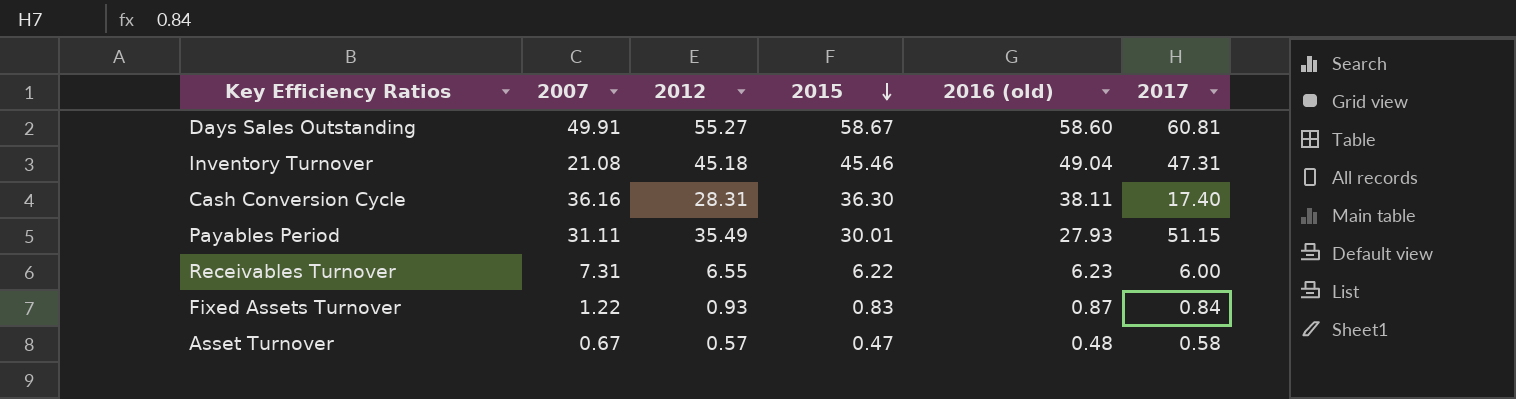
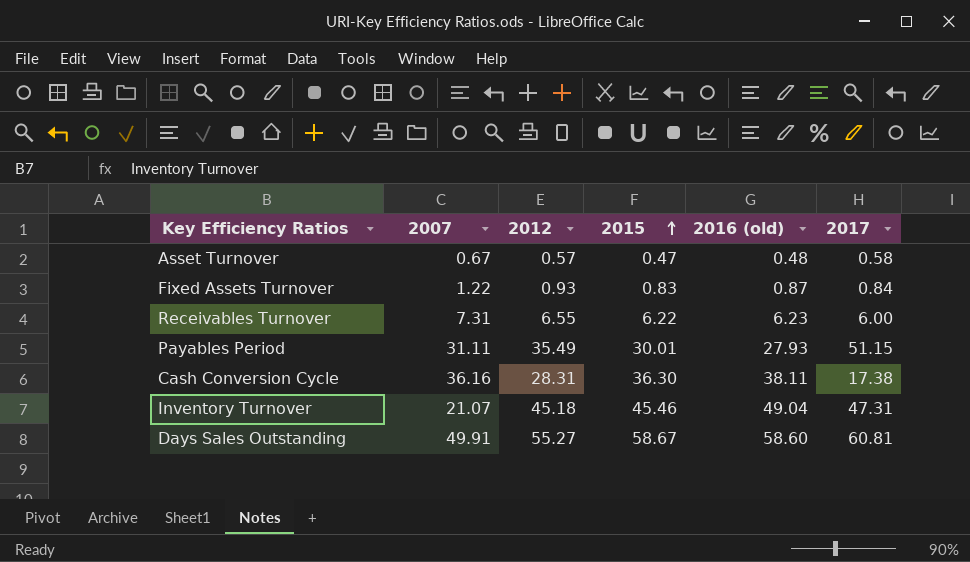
row order: 2015 descending -> 2015 ascending
Cash Conversion Cycle | 2017: 17.40 -> 17.38
Inventory Turnover | 2007: 21.08 -> 21.07

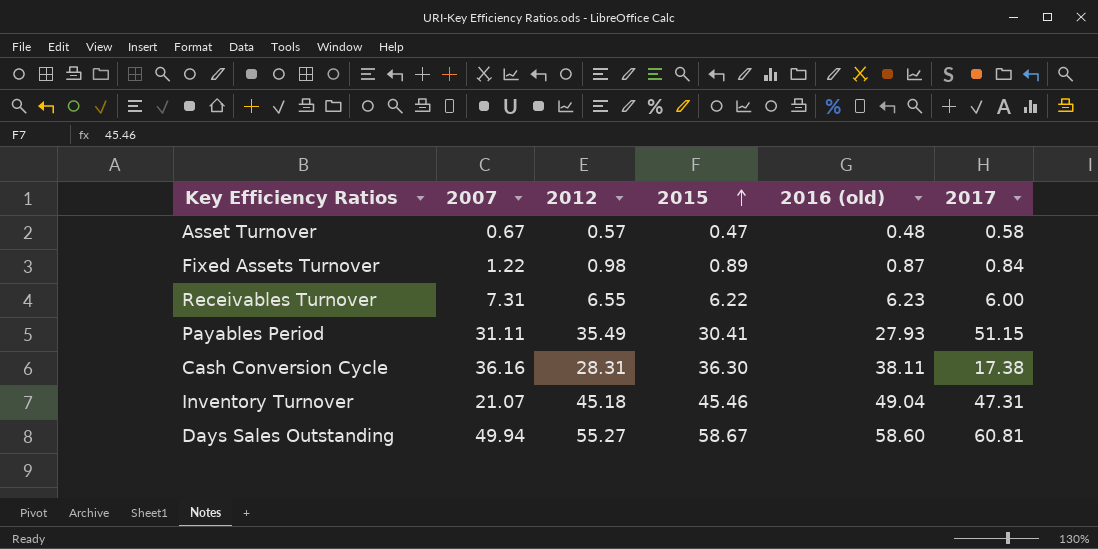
Fixed Assets Turnover | 2012: 0.93 -> 0.98
Fixed Assets Turnover | 2015: 0.83 -> 0.89
Payables Period | 2015: 30.01 -> 30.41
Days Sales Outstanding | 2007: 49.91 -> 49.94

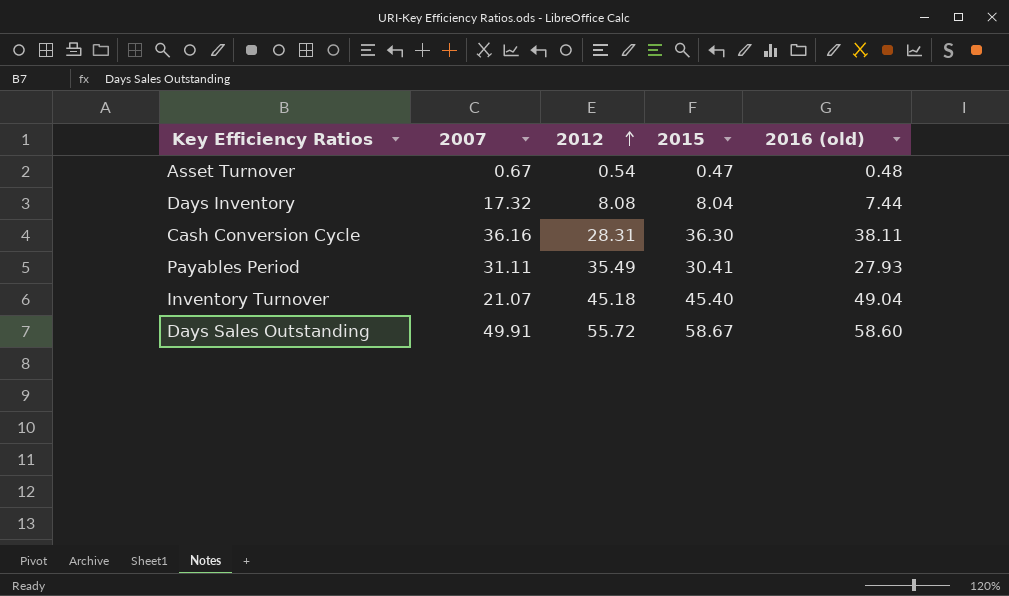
row order: 2015 ascending -> 2012 ascending
column 2017 | position: 6 -> none
row Fixed Assets Turnover: 1.22 | 0.98 | 0.89 | 0.87 | 0.84 -> none
row Receivables Turnover: 7.31 | 6.55 | 6.22 | 6.23 | 6.00 -> none
Asset Turnover | 2012: 0.57 -> 0.54
row Days Inventory: none -> 17.32 | 8.08 | 8.04 | 7.44
Inventory Turnover | 2015: 45.46 -> 45.40
Days Sales Outstanding | 2007: 49.94 -> 49.91
Days Sales Outstanding | 2012: 55.27 -> 55.72

